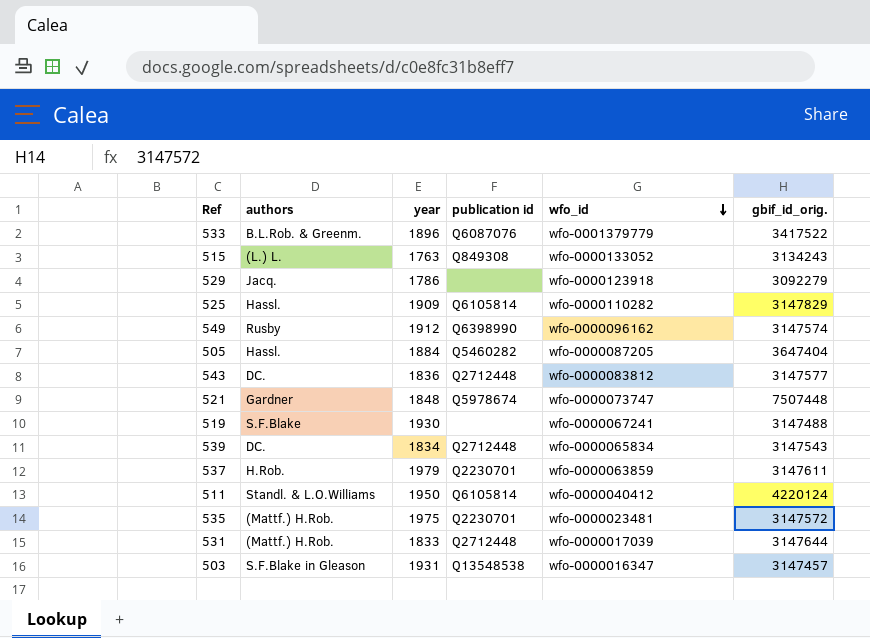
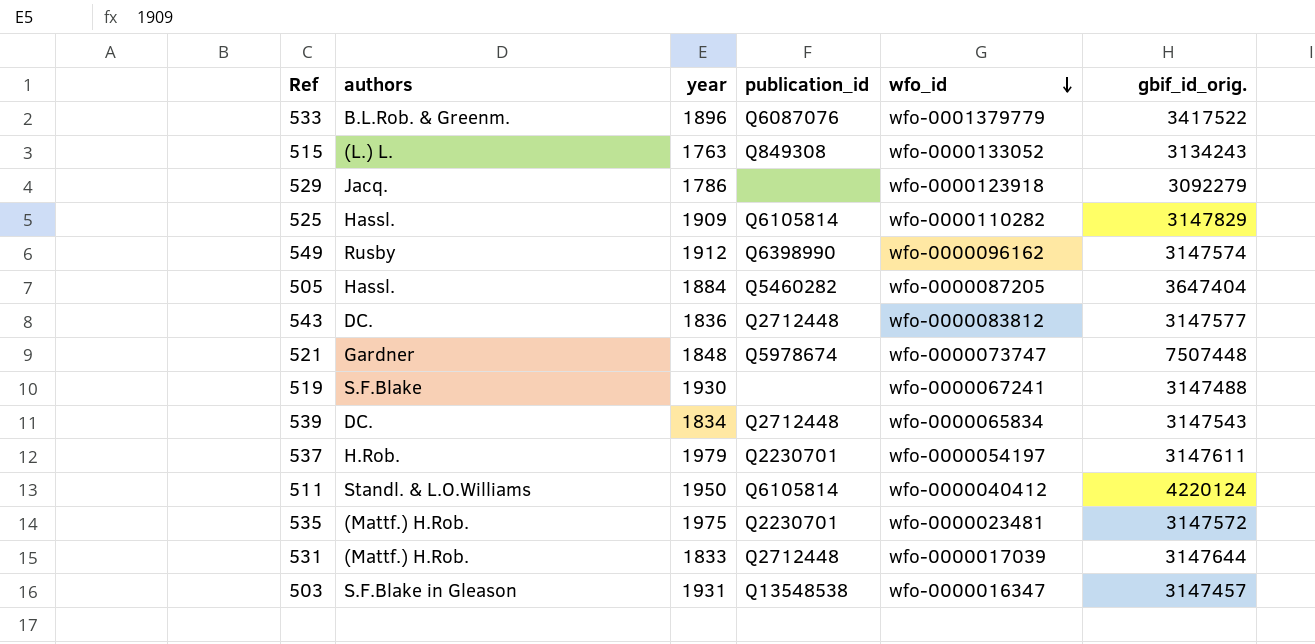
column name: publication id -> publication_id
537 | wfo_id: wfo-0000063859 -> wfo-0000054197

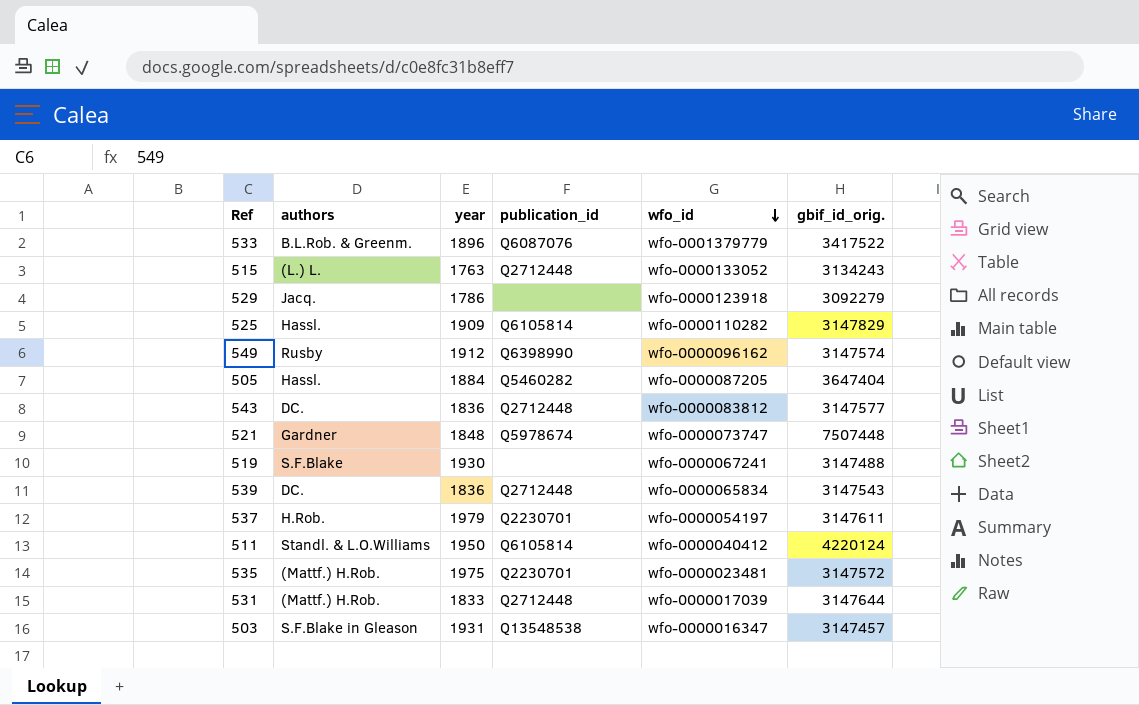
515 | publication_id: Q849308 -> Q2712448
539 | year: 1834 -> 1836

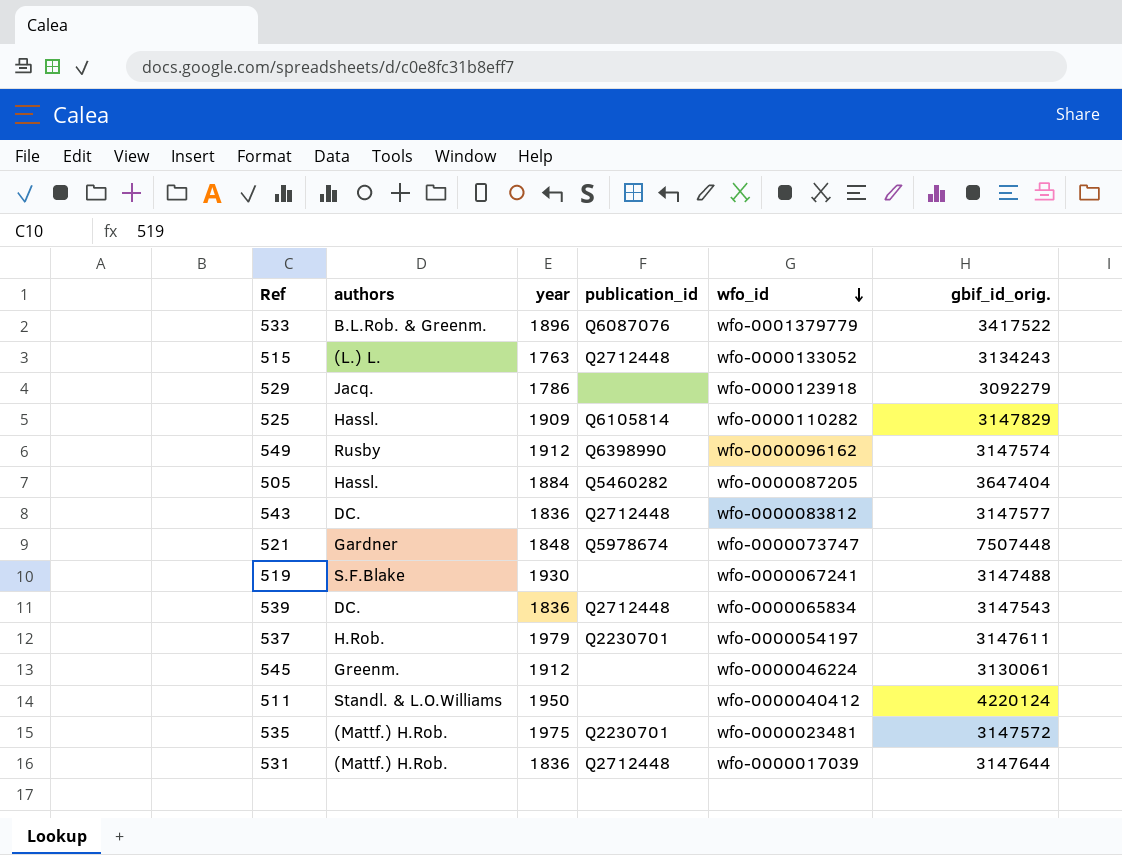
row 503: S.F.Blake in Gleason | 1931 | Q13548538 | wfo-0000016347 | 3147457 -> none
row 545: none -> Greenm. | 1912 | none | wfo-0000046224 | 3130061
511 | publication_id: Q6105814 -> none
531 | year: 1833 -> 1836

